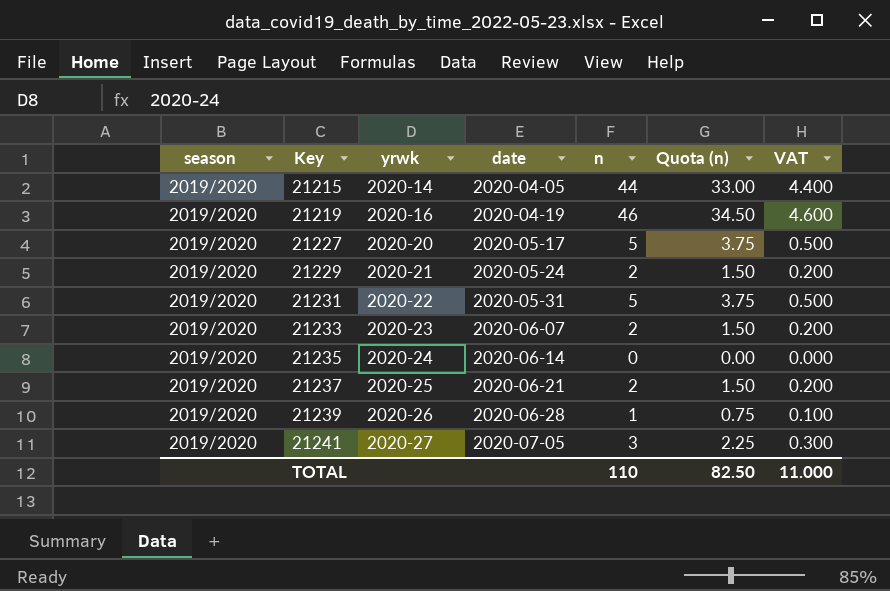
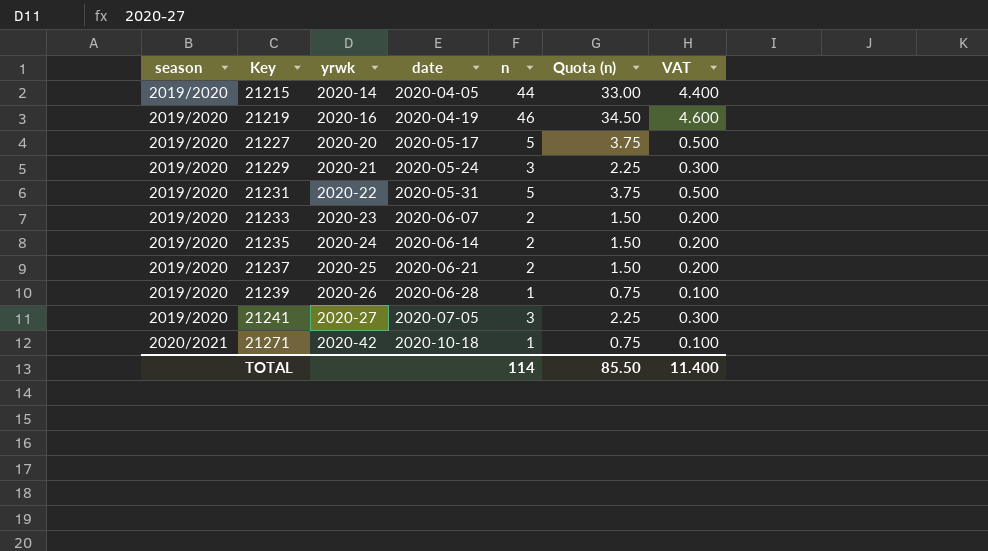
21229 | n: 2 -> 3
21229 | Quota (n): 1.50 -> 2.25
21229 | VAT: 0.200 -> 0.300
21235 | n: 0 -> 2
21235 | Quota (n): 0.00 -> 1.50
21235 | VAT: 0.000 -> 0.200
row 21271: none -> 2020/2021 | 2020-42 | 2020-10-18 | 1 | 0.75 | 0.100
TOTAL | n: 110 -> 114
TOTAL | Quota (n): 82.50 -> 85.50
TOTAL | VAT: 11.000 -> 11.400

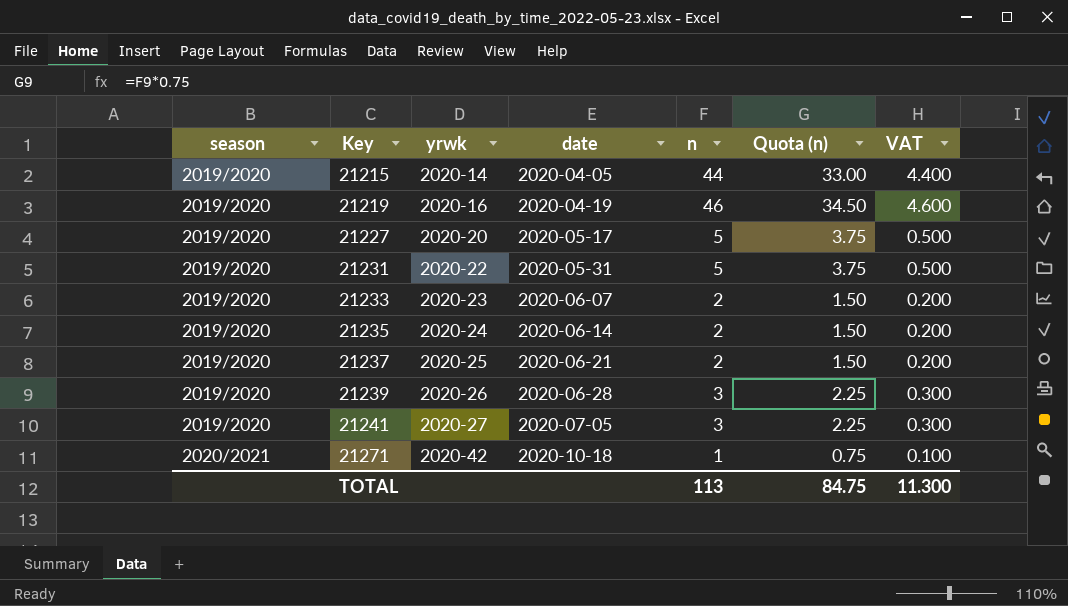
row 21229: 2019/2020 | 2020-21 | 2020-05-24 | 3 | 2.25 | 0.300 -> none
21239 | n: 1 -> 3
21239 | Quota (n): 0.75 -> 2.25
21239 | VAT: 0.100 -> 0.300
TOTAL | n: 114 -> 113
TOTAL | Quota (n): 85.50 -> 84.75
TOTAL | VAT: 11.400 -> 11.300

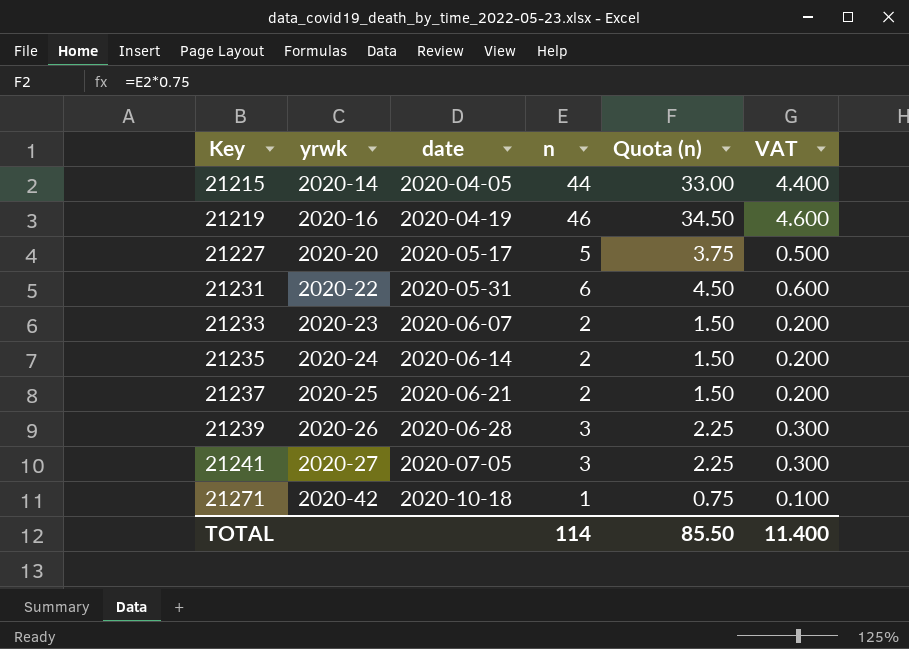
column season | position: 1 -> none
21231 | n: 5 -> 6
21231 | Quota (n): 3.75 -> 4.50
21231 | VAT: 0.500 -> 0.600
TOTAL | n: 113 -> 114
TOTAL | Quota (n): 84.75 -> 85.50
TOTAL | VAT: 11.300 -> 11.400

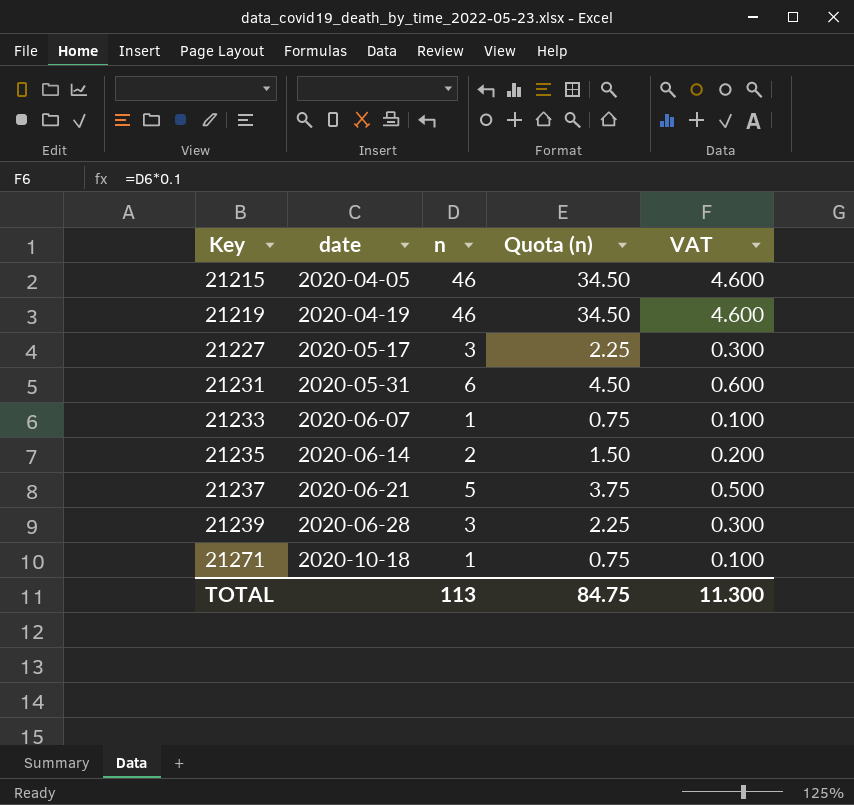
column yrwk | position: 2 -> none
row 21241: 2020-27 | 2020-07-05 | 3 | 2.25 | 0.300 -> none
21215 | n: 44 -> 46
21215 | Quota (n): 33.00 -> 34.50
21215 | VAT: 4.400 -> 4.600
21227 | n: 5 -> 3
21227 | Quota (n): 3.75 -> 2.25
21227 | VAT: 0.500 -> 0.300
21233 | n: 2 -> 1
21233 | Quota (n): 1.50 -> 0.75
21233 | VAT: 0.200 -> 0.100
21237 | n: 2 -> 5
21237 | Quota (n): 1.50 -> 3.75
21237 | VAT: 0.200 -> 0.500
TOTAL | n: 114 -> 113
TOTAL | Quota (n): 85.50 -> 84.75
TOTAL | VAT: 11.400 -> 11.300

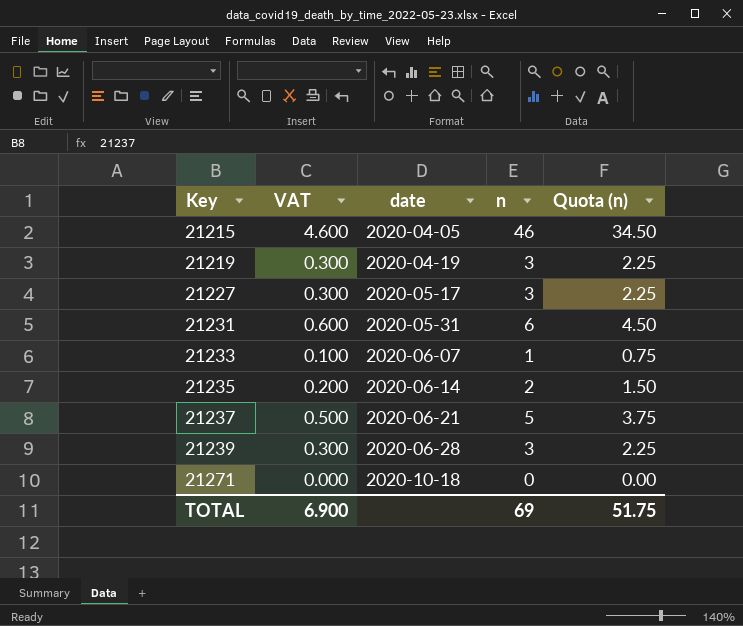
column VAT | position: 5 -> 2
21219 | VAT: 4.600 -> 0.300
21219 | n: 46 -> 3
21219 | Quota (n): 34.50 -> 2.25
21271 | VAT: 0.100 -> 0.000
21271 | n: 1 -> 0
21271 | Quota (n): 0.75 -> 0.00
TOTAL | VAT: 11.300 -> 6.900
TOTAL | n: 113 -> 69
TOTAL | Quota (n): 84.75 -> 51.75

